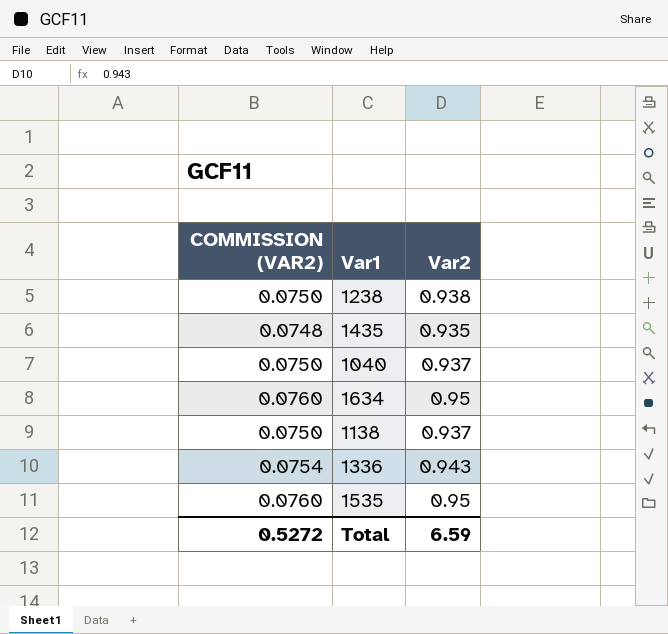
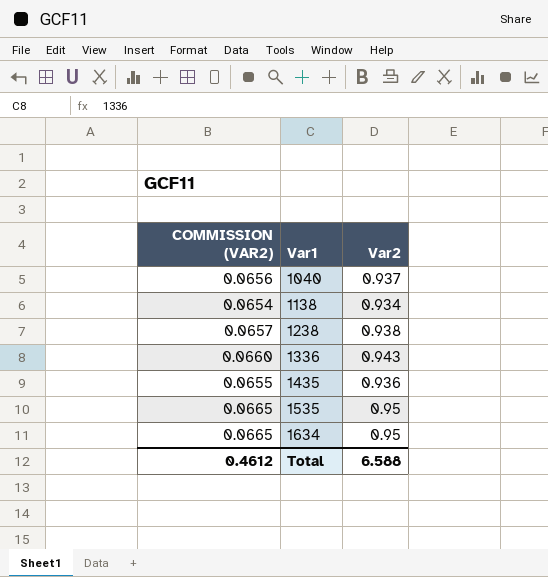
row order: none -> Var1 ascending
column COMMISSION (VAR2) | formula: [Var2] * 0.08 -> [Var2] * 0.07
1138 | Var2: 0.937 -> 0.934
1435 | Var2: 0.935 -> 0.936
Total | COMMISSION (VAR2): 0.5272 -> 0.4612
Total | Var2: 6.59 -> 6.588

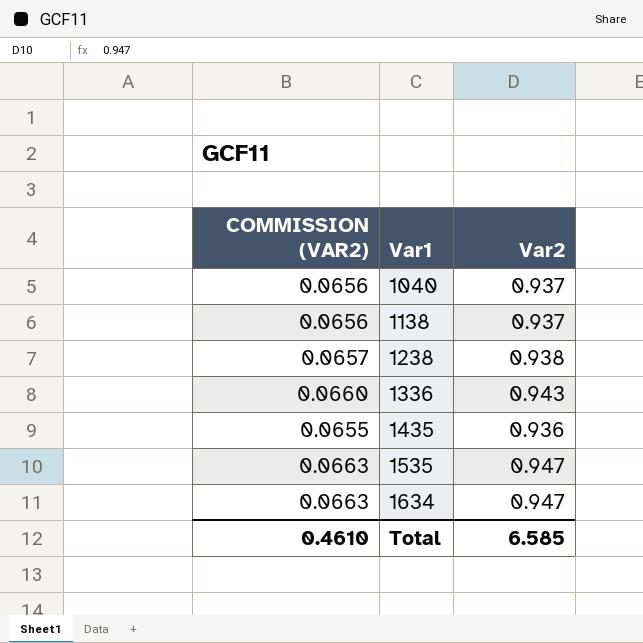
1138 | COMMISSION (VAR2): 0.0654 -> 0.0656
1138 | Var2: 0.934 -> 0.937
1535 | COMMISSION (VAR2): 0.0665 -> 0.0663
1535 | Var2: 0.95 -> 0.947
1634 | COMMISSION (VAR2): 0.0665 -> 0.0663
1634 | Var2: 0.95 -> 0.947
Total | COMMISSION (VAR2): 0.4612 -> 0.4610
Total | Var2: 6.588 -> 6.585

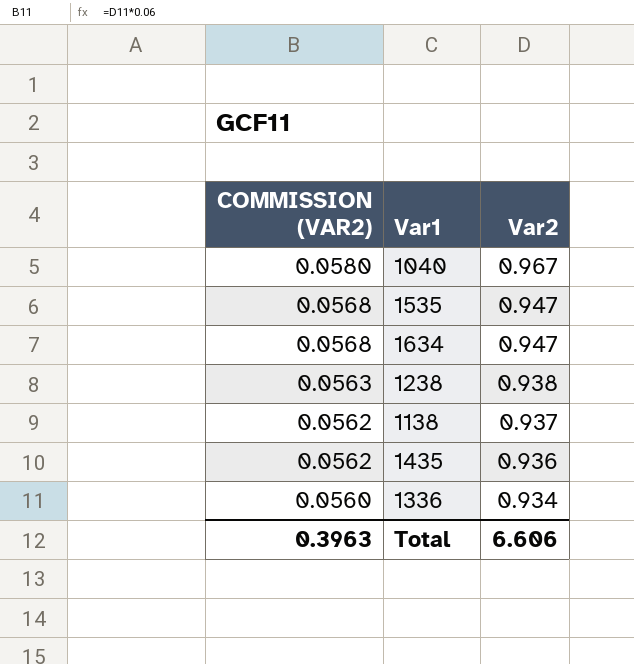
row order: Var1 ascending -> COMMISSION (VAR2) descending
column COMMISSION (VAR2) | formula: [Var2] * 0.07 -> [Var2] * 0.06
1040 | Var2: 0.937 -> 0.967
1336 | Var2: 0.943 -> 0.934
Total | COMMISSION (VAR2): 0.4610 -> 0.3963
Total | Var2: 6.585 -> 6.606

